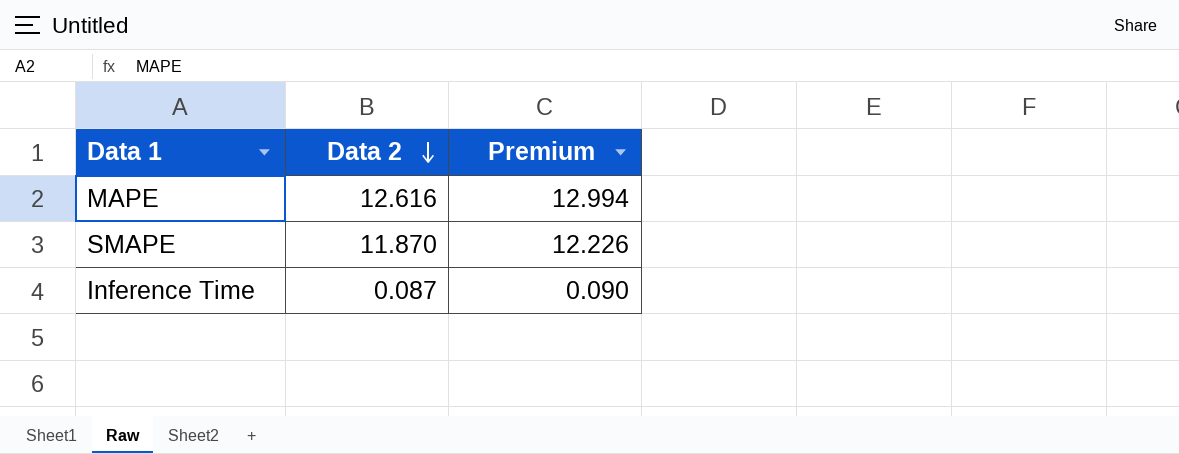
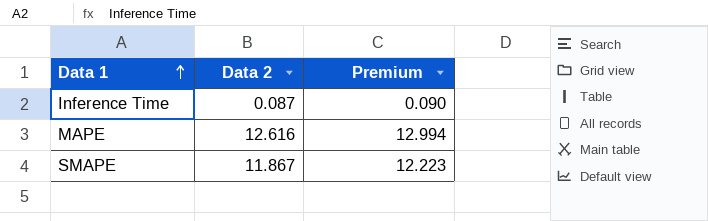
row order: Data 2 descending -> Data 1 ascending
SMAPE | Data 2: 11.870 -> 11.867
SMAPE | Premium: 12.226 -> 12.223

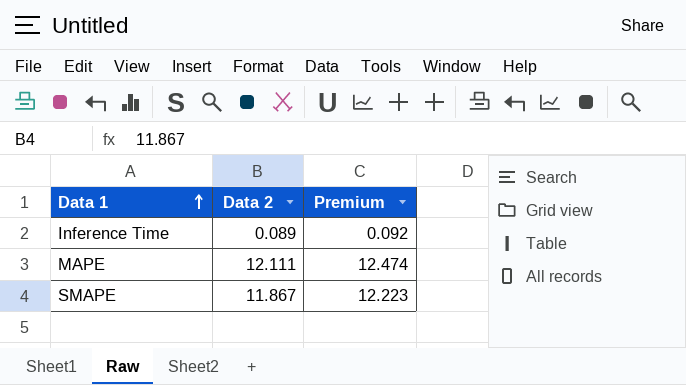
Inference Time | Data 2: 0.087 -> 0.089
Inference Time | Premium: 0.090 -> 0.092
MAPE | Data 2: 12.616 -> 12.111
MAPE | Premium: 12.994 -> 12.474

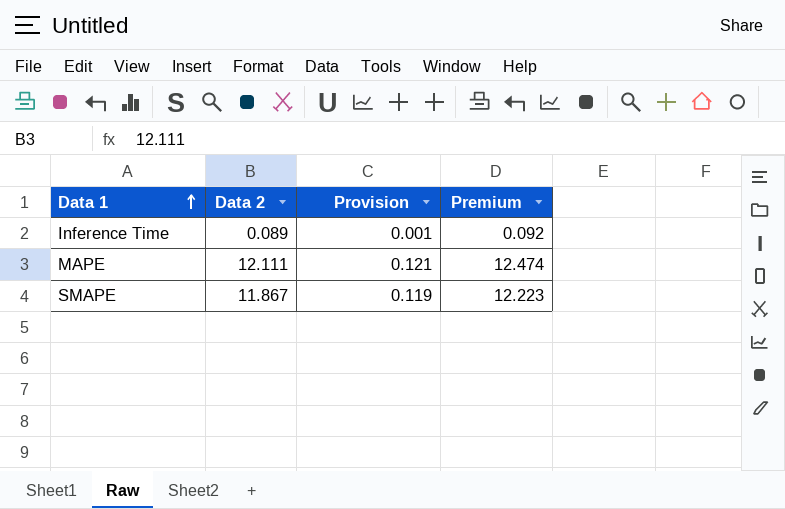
column Provision | formula: none -> [Data 2] * 0.01

